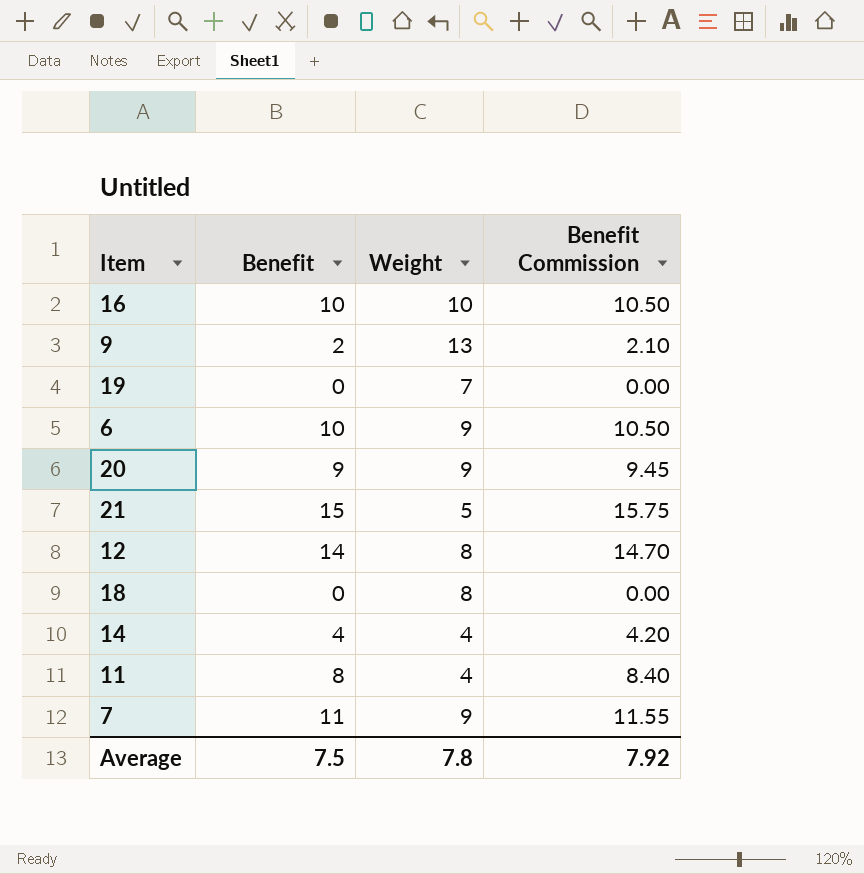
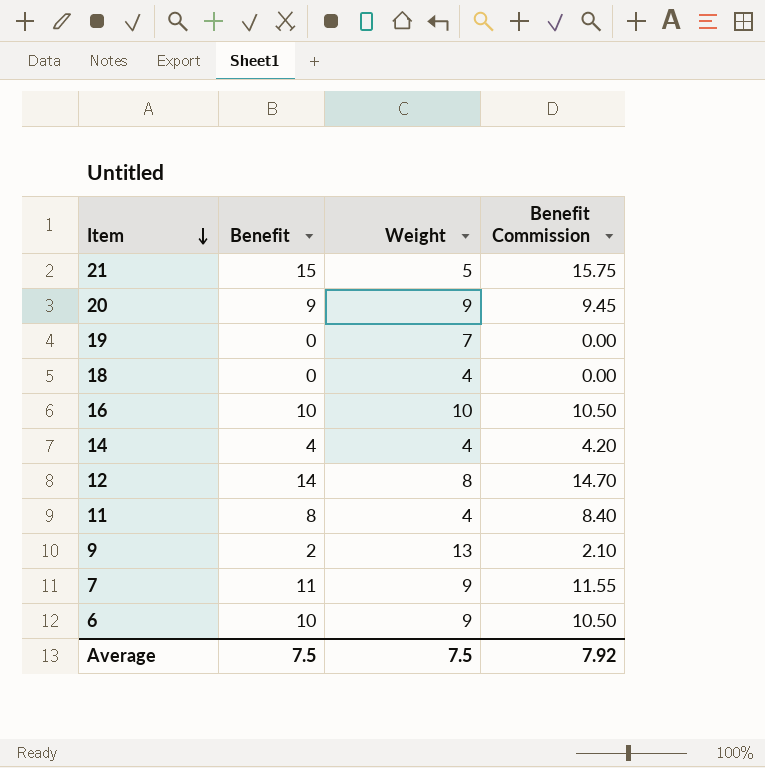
row order: none -> Item descending
18 | Weight: 8 -> 4
Average | Weight: 7.8 -> 7.5

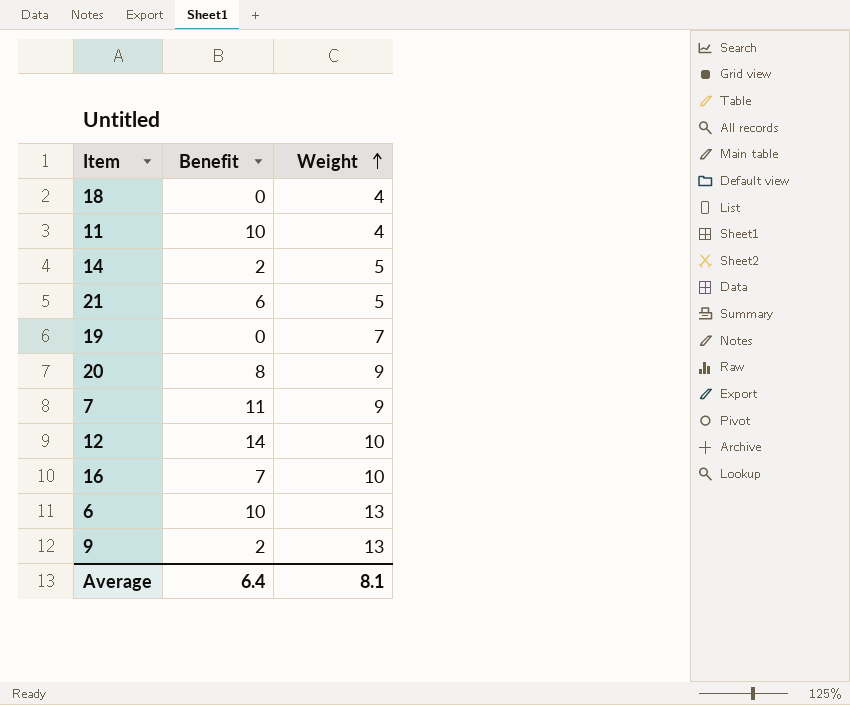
row order: Item descending -> Weight ascending
column Benefit Commission | formula: [Benefit] * 1.05 -> none
11 | Benefit: 8 -> 10
14 | Benefit: 4 -> 2
14 | Weight: 4 -> 5
21 | Benefit: 15 -> 6
20 | Benefit: 9 -> 8
12 | Weight: 8 -> 10
16 | Benefit: 10 -> 7
6 | Weight: 9 -> 13
Average | Benefit: 7.5 -> 6.4
Average | Weight: 7.5 -> 8.1

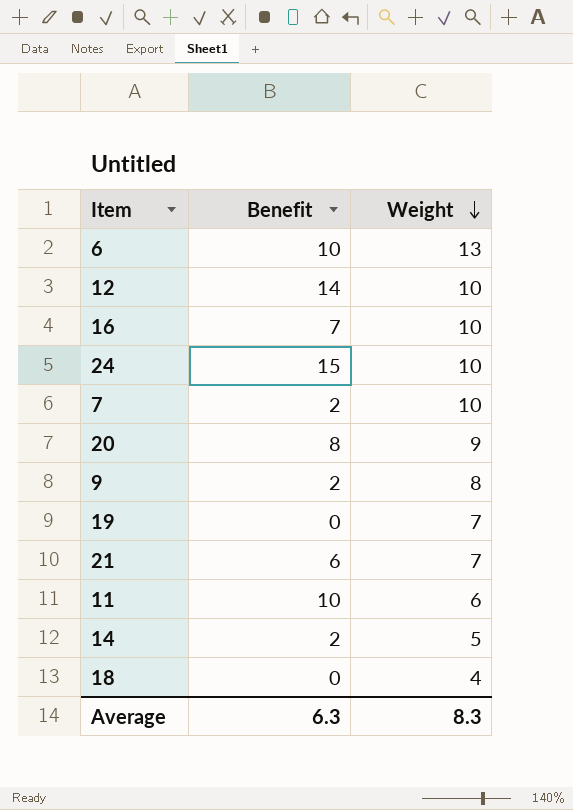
row order: Weight ascending -> Weight descending
row 24: none -> 15 | 10
7 | Benefit: 11 -> 2
7 | Weight: 9 -> 10
9 | Weight: 13 -> 8
21 | Weight: 5 -> 7
11 | Weight: 4 -> 6
Average | Benefit: 6.4 -> 6.3
Average | Weight: 8.1 -> 8.3

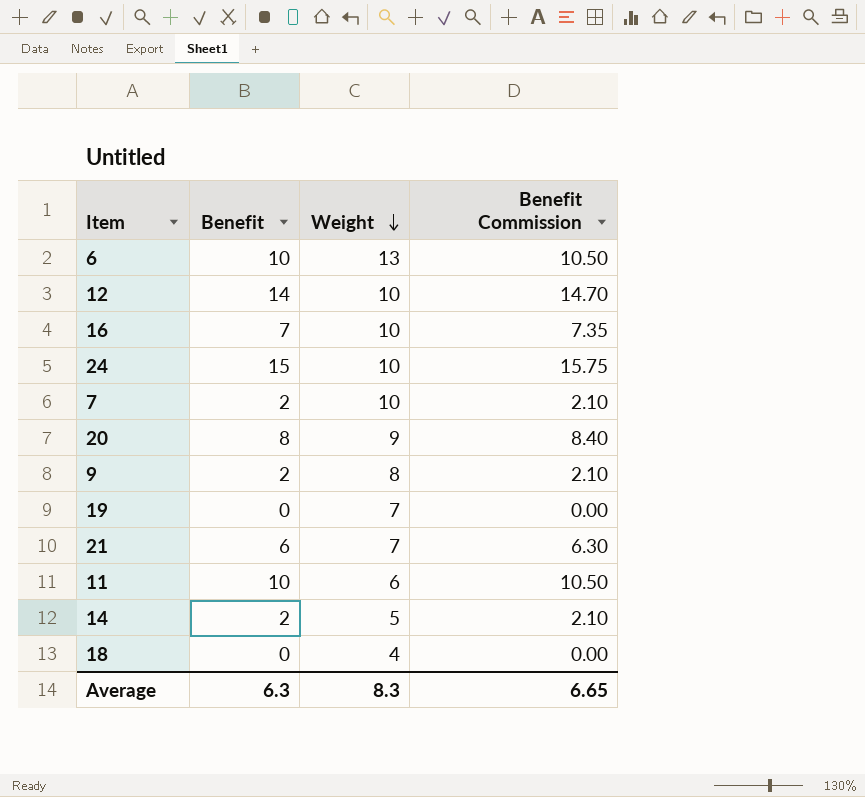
column Benefit Commission | formula: none -> [Benefit] * 1.05

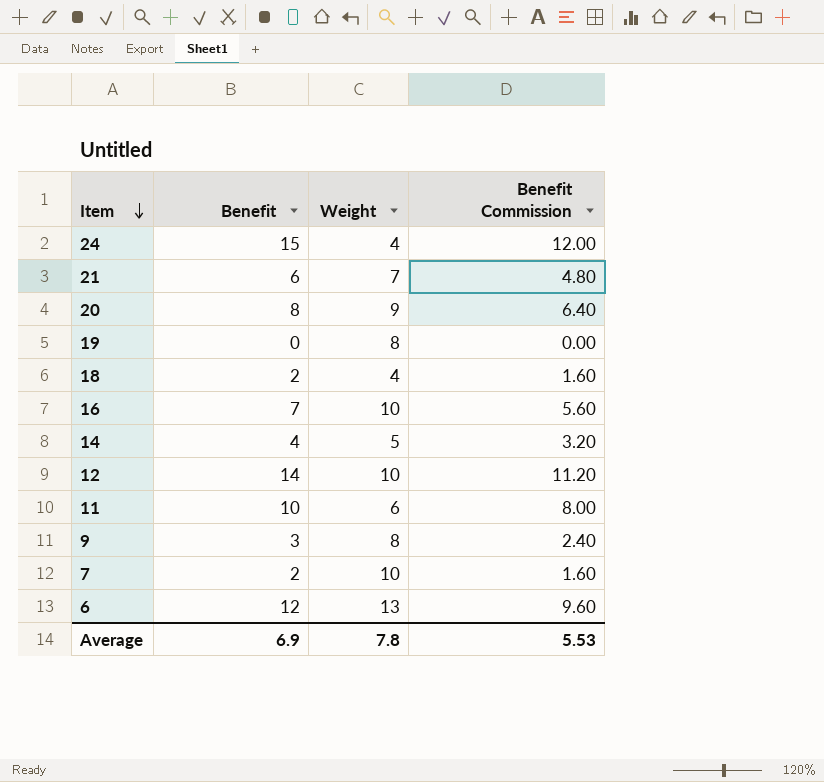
row order: Weight descending -> Item descending
column Benefit Commission | formula: [Benefit] * 1.05 -> [Benefit] * 0.8
24 | Weight: 10 -> 4
19 | Weight: 7 -> 8
18 | Benefit: 0 -> 2
14 | Benefit: 2 -> 4
9 | Benefit: 2 -> 3
6 | Benefit: 10 -> 12
Average | Benefit: 6.3 -> 6.9
Average | Weight: 8.3 -> 7.8
Average | Benefit Commission: 6.65 -> 5.53

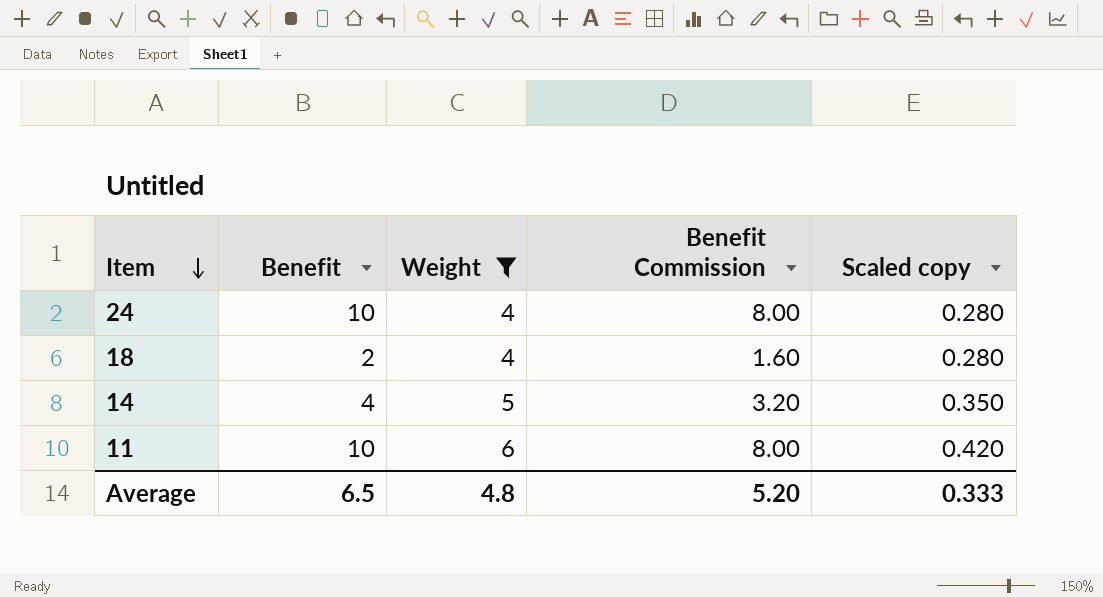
filter: none -> Weight <= 6
column Scaled copy | formula: none -> [Weight] * 0.07
24 | Benefit: 15 -> 10
24 | Benefit Commission: 12.00 -> 8.00
Average | Benefit: 6.9 -> 6.5
Average | Weight: 7.8 -> 4.8
Average | Benefit Commission: 5.53 -> 5.20

